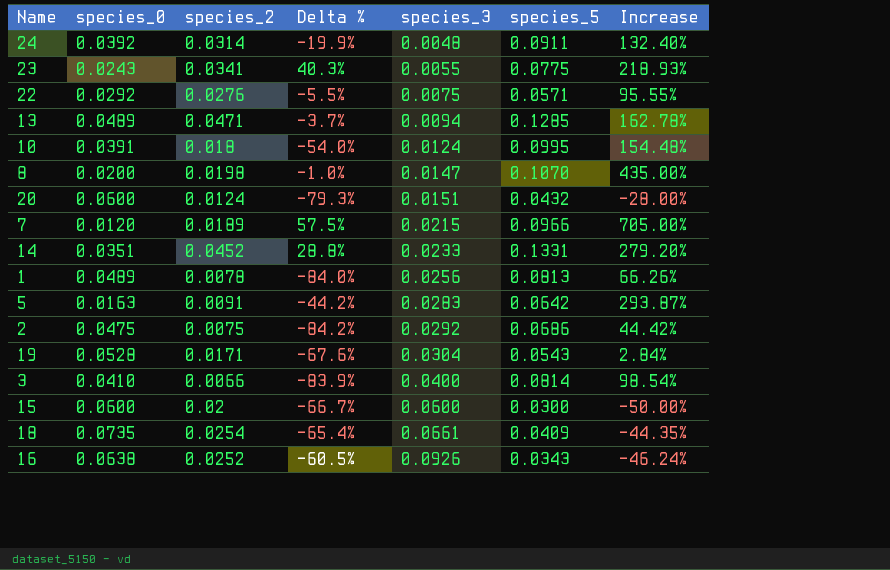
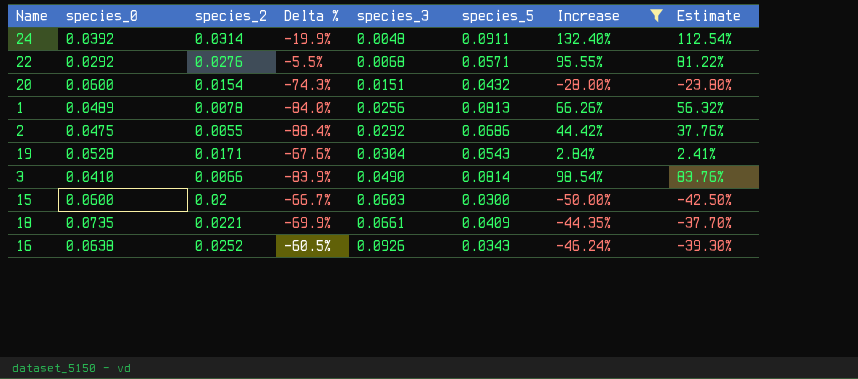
filter: none -> Increase <= 132.40%
column Estimate | formula: none -> [Increase] * 0.85
22 | species_3: 0.0075 -> 0.0068
20 | species_2: 0.0124 -> 0.0154
20 | Delta %: -79.3% -> -74.3%
2 | species_2: 0.0075 -> 0.0055
2 | Delta %: -84.2% -> -88.4%
3 | species_3: 0.0400 -> 0.0490
15 | species_3: 0.0600 -> 0.0603
18 | species_2: 0.0254 -> 0.0221
18 | Delta %: -65.4% -> -69.9%

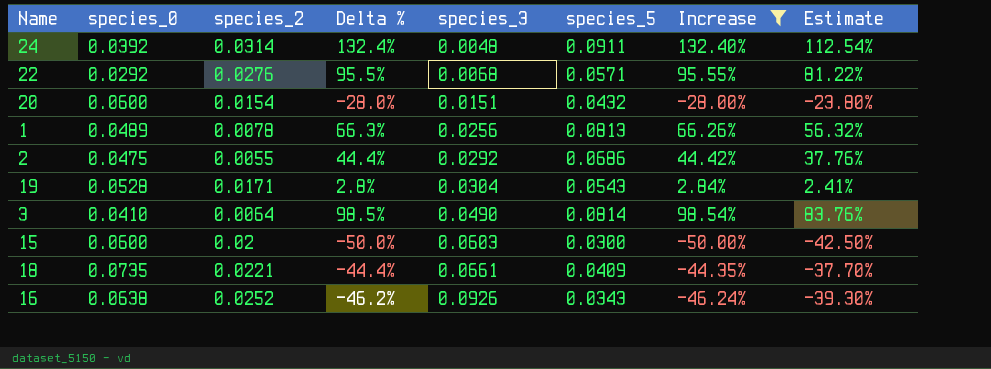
column Delta % | formula: ([species_2] - [species_0]) / [species_0] -> ([species_5] - [species_0]) / [species_0]
3 | species_2: 0.0066 -> 0.0064

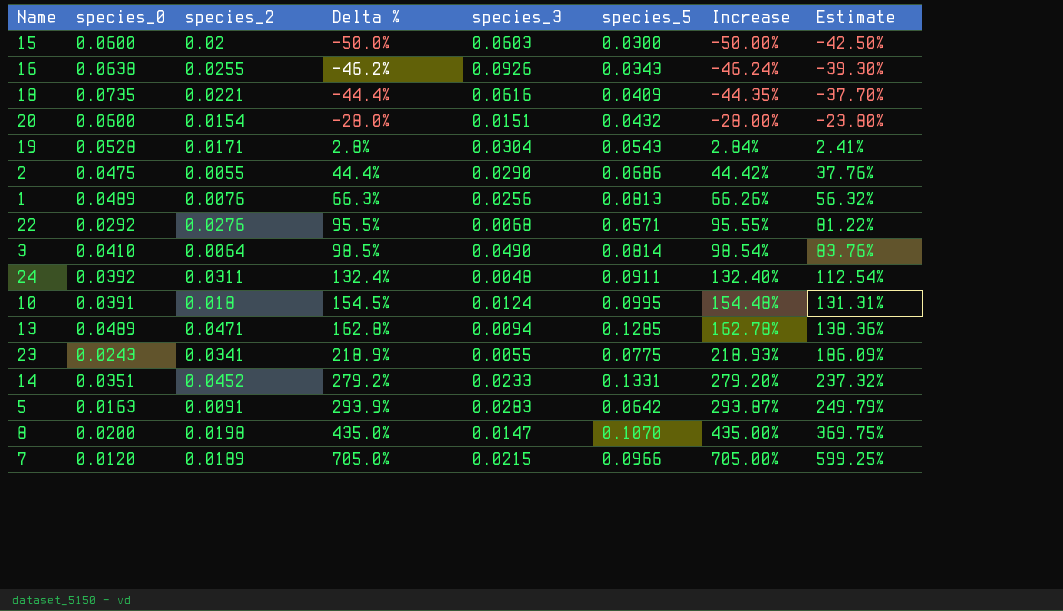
filter: Increase <= 132.40% -> none
row order: species_3 ascending -> Delta % ascending
16 | species_2: 0.0252 -> 0.0255
18 | species_3: 0.0661 -> 0.0616
2 | species_3: 0.0292 -> 0.0290
1 | species_2: 0.0078 -> 0.0076
24 | species_2: 0.0314 -> 0.0311

